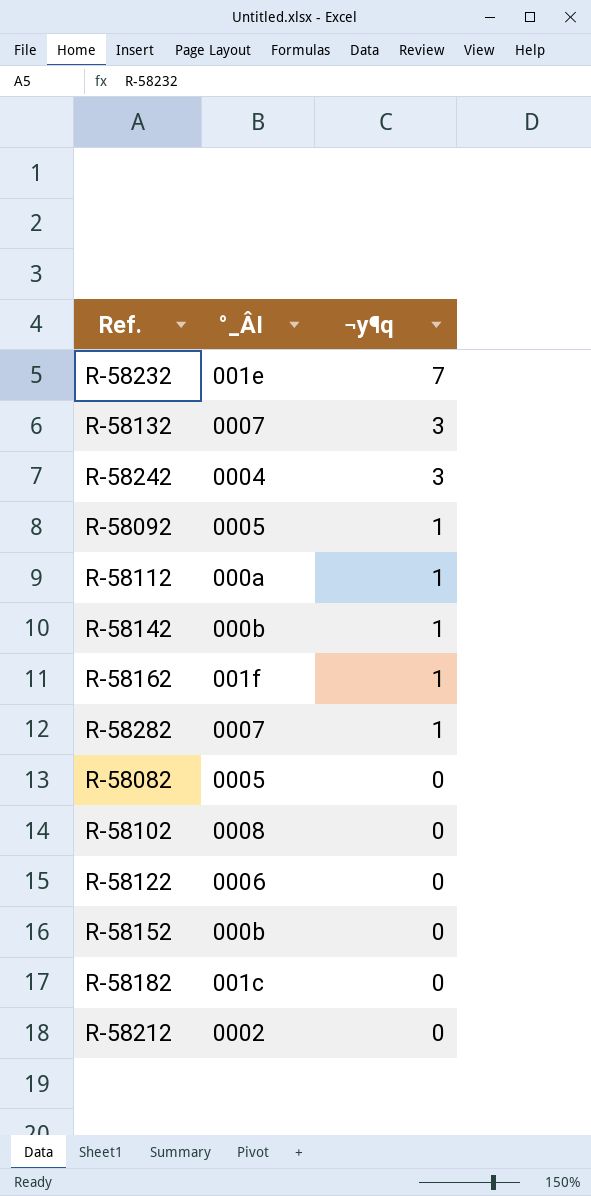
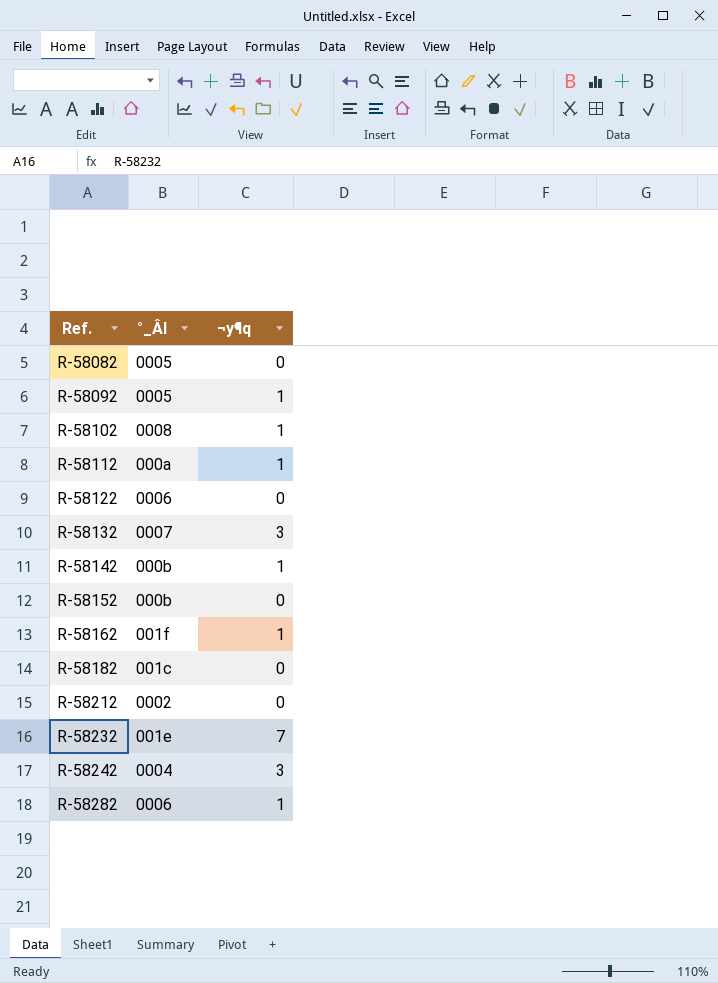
row order: ¬y¶q descending -> Ref. ascending
R-58102 | ¬y¶q: 0 -> 1
R-58282 | °_ÂI: 0007 -> 0006

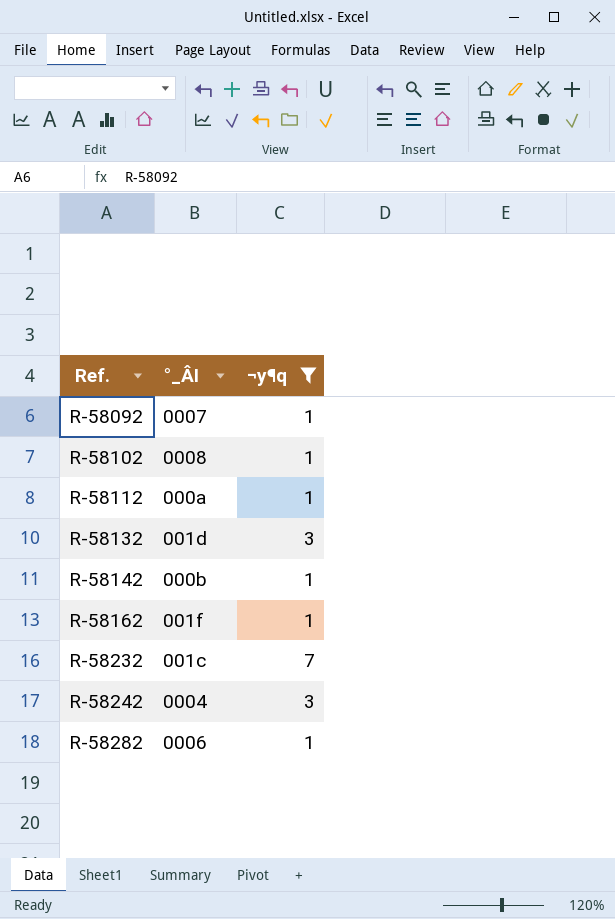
filter: none -> ¬y¶q != 0
R-58092 | °_ÂI: 0005 -> 0007
R-58132 | °_ÂI: 0007 -> 001d
R-58232 | °_ÂI: 001e -> 001c

